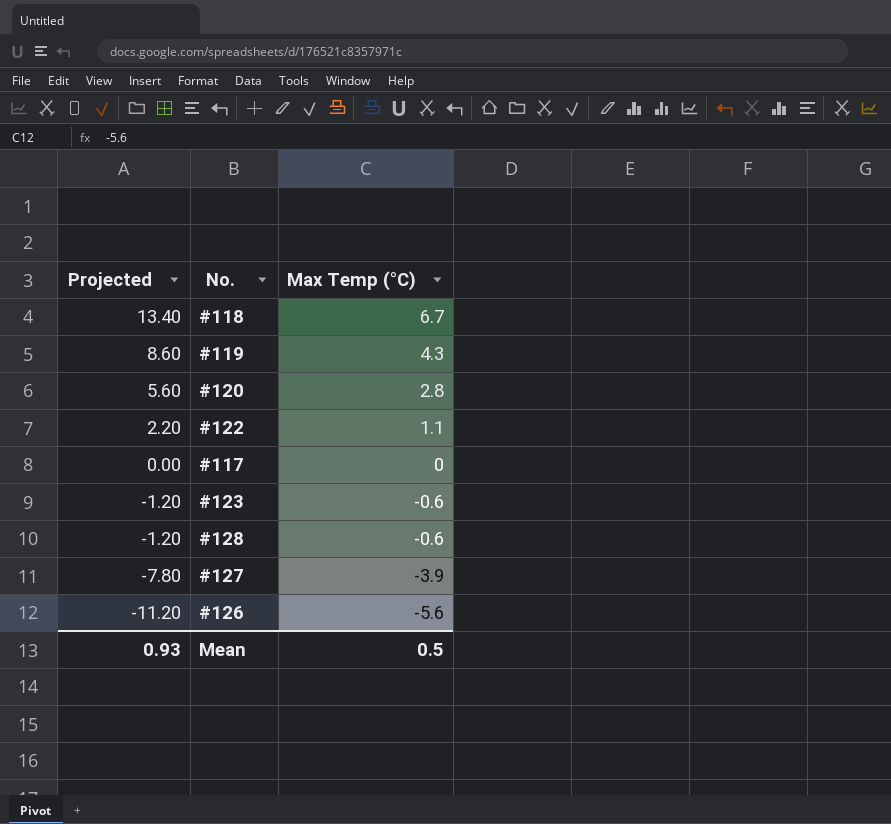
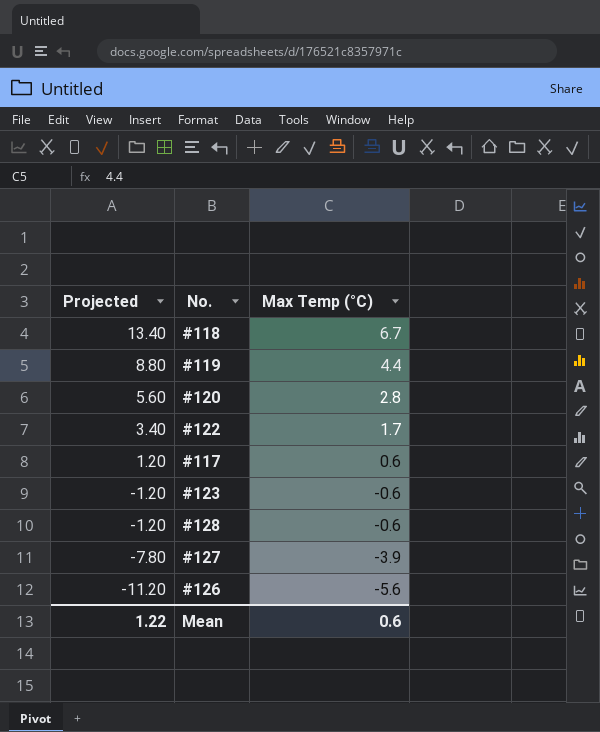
#119 | Projected: 8.60 -> 8.80
#119 | Max Temp (°C): 4.3 -> 4.4
#122 | Projected: 2.20 -> 3.40
#122 | Max Temp (°C): 1.1 -> 1.7
#117 | Projected: 0.00 -> 1.20
#117 | Max Temp (°C): 0 -> 0.6
Mean | Projected: 0.93 -> 1.22
Mean | Max Temp (°C): 0.5 -> 0.6

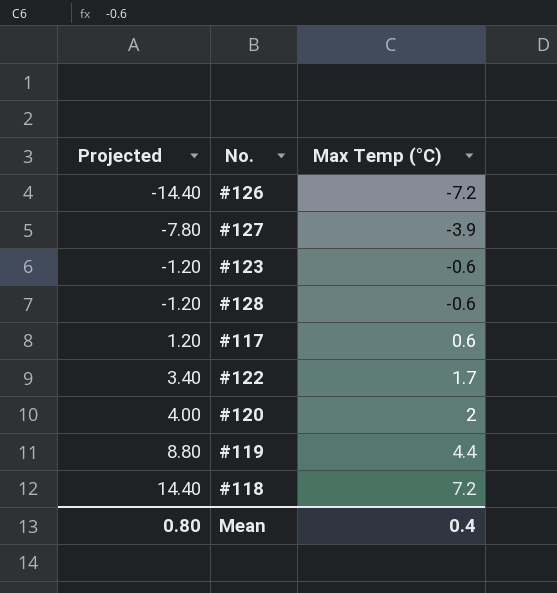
row order: Projected descending -> Projected ascending
#126 | Projected: -11.20 -> -14.40
#126 | Max Temp (°C): -5.6 -> -7.2
#120 | Projected: 5.60 -> 4.00
#120 | Max Temp (°C): 2.8 -> 2
#118 | Projected: 13.40 -> 14.40
#118 | Max Temp (°C): 6.7 -> 7.2
Mean | Projected: 1.22 -> 0.80
Mean | Max Temp (°C): 0.6 -> 0.4

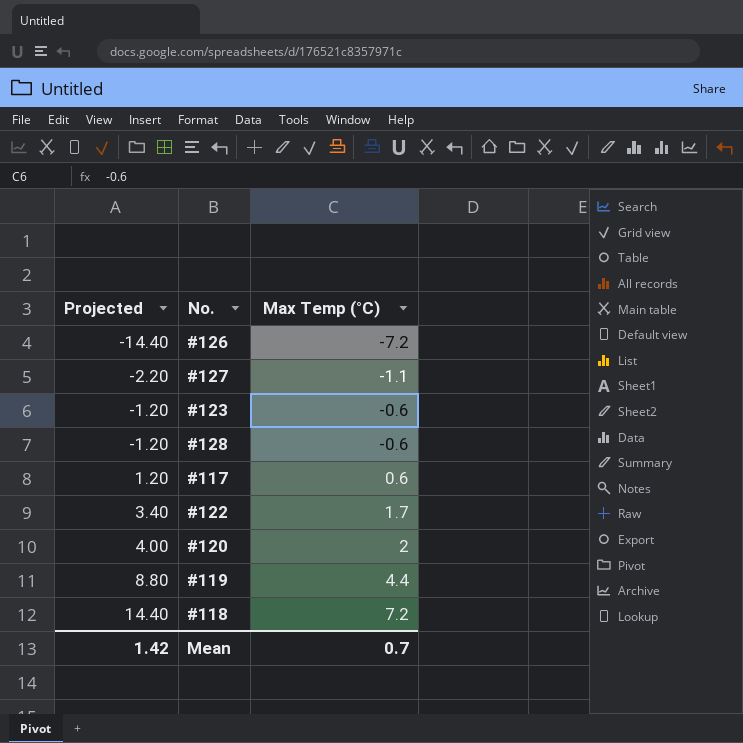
#127 | Projected: -7.80 -> -2.20
#127 | Max Temp (°C): -3.9 -> -1.1
Mean | Projected: 0.80 -> 1.42
Mean | Max Temp (°C): 0.4 -> 0.7

